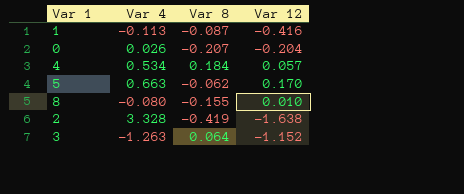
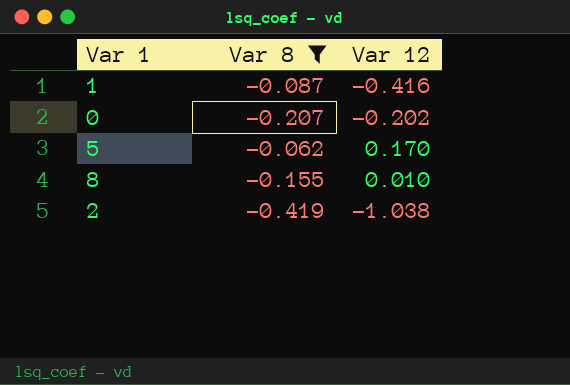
filter: none -> Var 8 <= -0.062
column Var 4 | position: 2 -> none
0 | Var 12: -0.204 -> -0.202
2 | Var 12: -1.638 -> -1.038

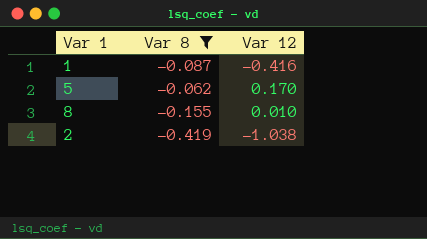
row 0: -0.207 | -0.202 -> none

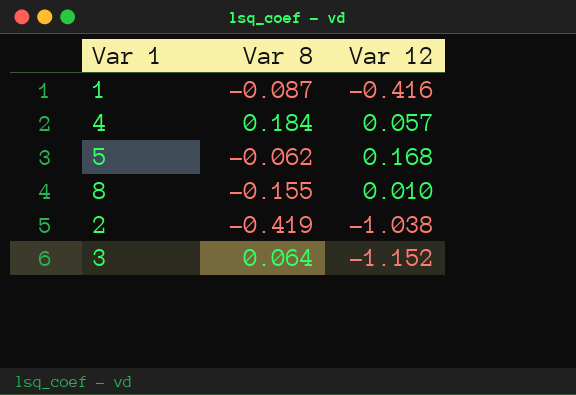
filter: Var 8 <= -0.062 -> none
5 | Var 12: 0.170 -> 0.168

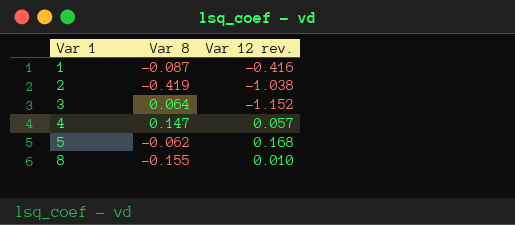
row order: none -> Var 1 ascending
column name: Var 12 -> Var 12 rev.
4 | Var 8: 0.184 -> 0.147

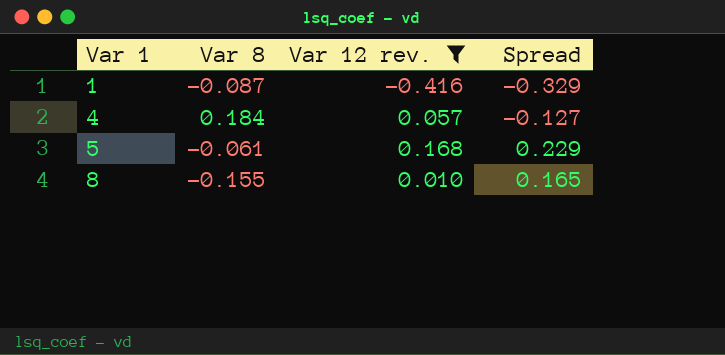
filter: none -> Var 12 rev. >= -0.416
column Spread | formula: none -> [Var 12 rev.] - [Var 8]
4 | Var 8: 0.147 -> 0.184
5 | Var 8: -0.062 -> -0.061

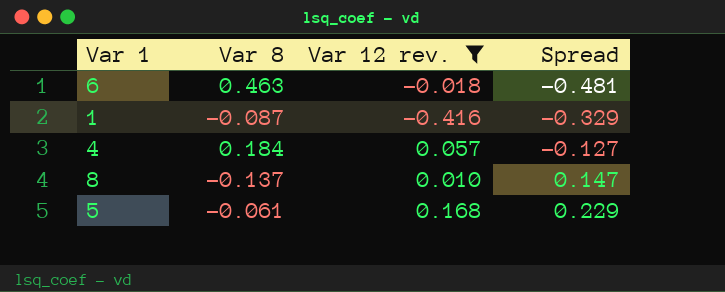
row order: Var 1 ascending -> Spread ascending
row 6: none -> 0.463 | -0.018 | -0.481
8 | Var 8: -0.155 -> -0.137
8 | Spread: 0.165 -> 0.147

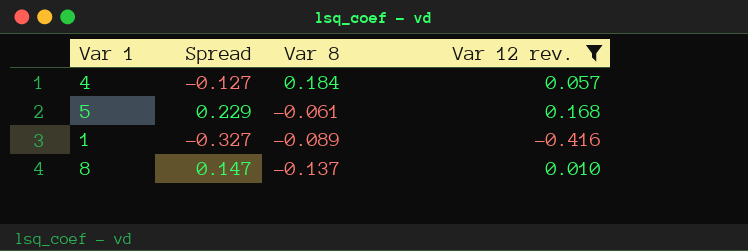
row order: Spread ascending -> Var 8 descending
column Spread | position: 4 -> 2
row 6: 0.463 | -0.018 | -0.481 -> none
1 | Spread: -0.329 -> -0.327
1 | Var 8: -0.087 -> -0.089

